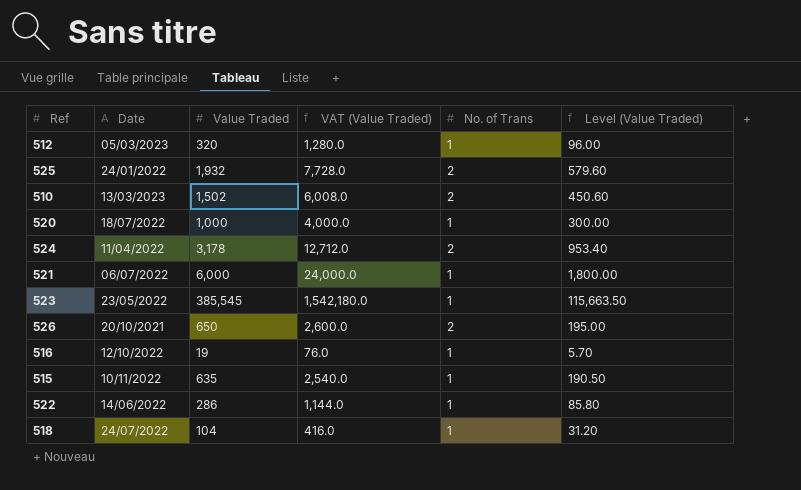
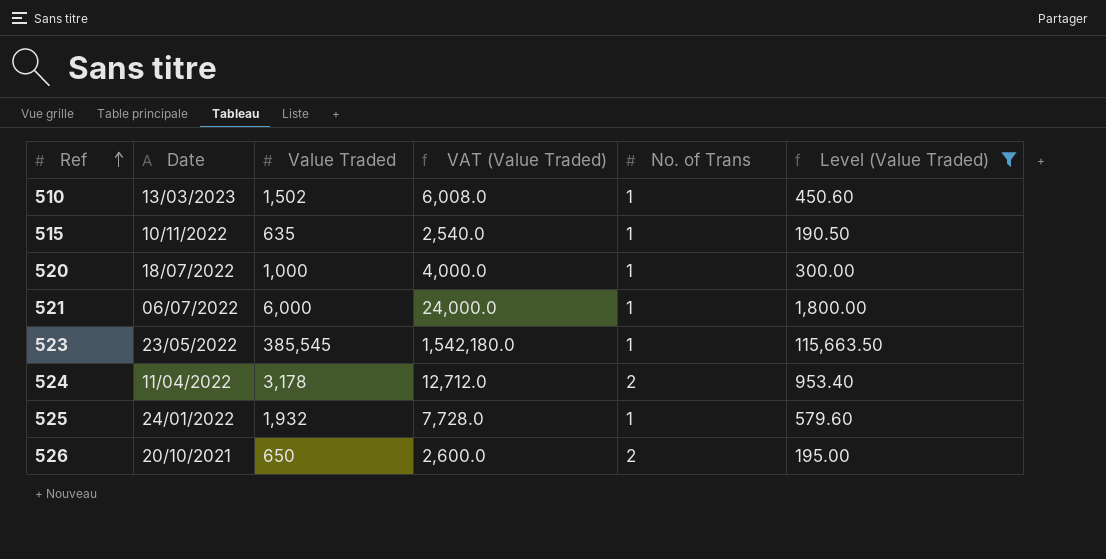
filter: none -> Level (Value Traded) >= 190.50
row order: none -> Ref ascending
510 | No. of Trans: 2 -> 1
525 | No. of Trans: 2 -> 1

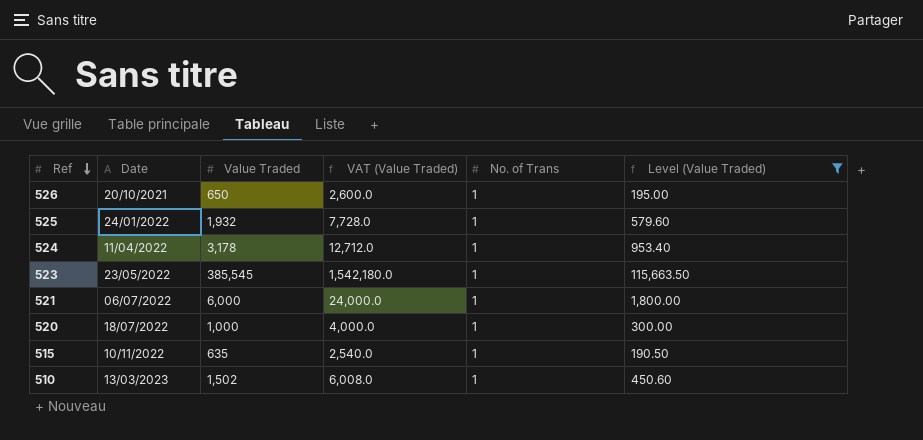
row order: Ref ascending -> Ref descending
526 | No. of Trans: 2 -> 1
524 | No. of Trans: 2 -> 1

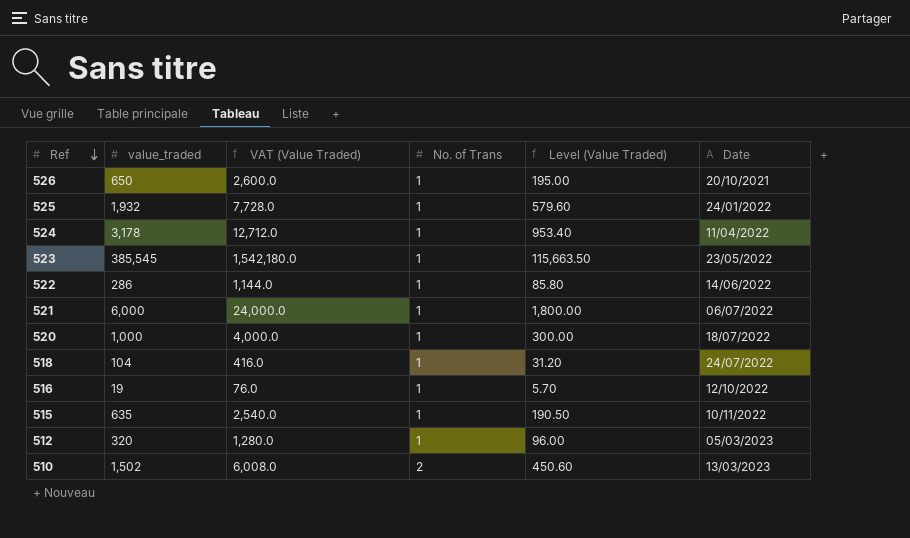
filter: Level (Value Traded) >= 190.50 -> none
column name: Value Traded -> value_traded
column Date | position: 2 -> 6
510 | No. of Trans: 1 -> 2

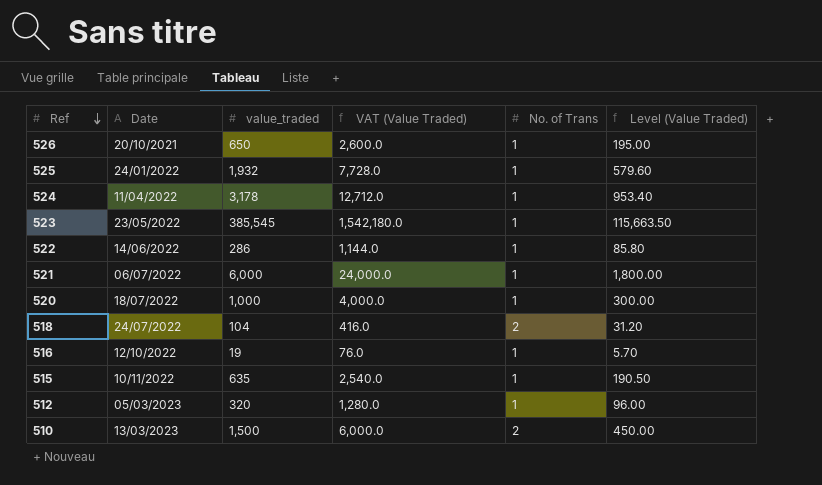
column Date | position: 6 -> 2
518 | No. of Trans: 1 -> 2
510 | value_traded: 1,502 -> 1,500
510 | VAT (Value Traded): 6,008.0 -> 6,000.0
510 | Level (Value Traded): 450.60 -> 450.00

